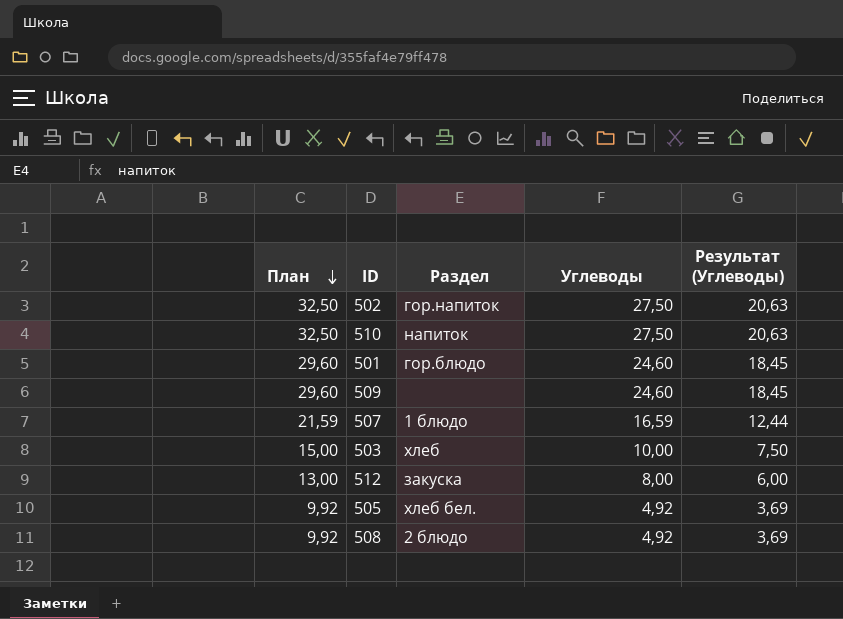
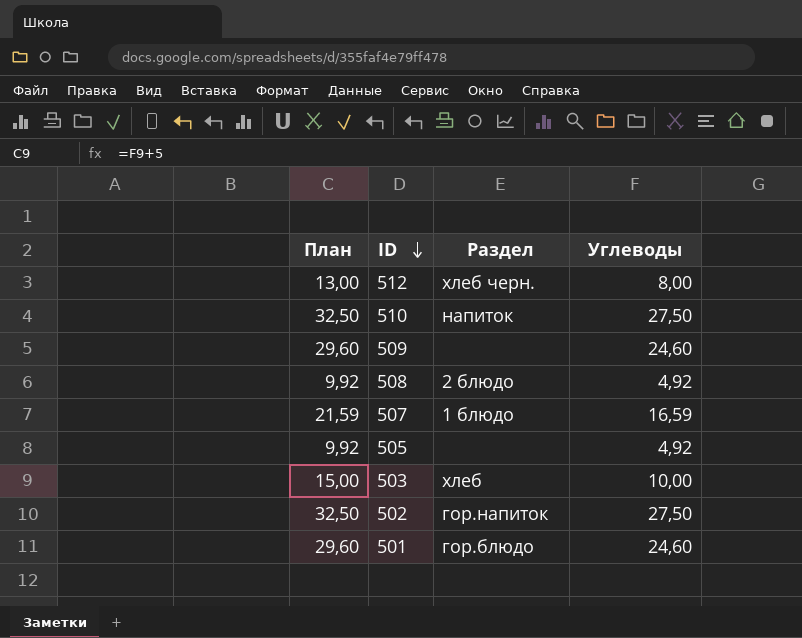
row order: План descending -> ID descending
column Результат (Углеводы) | formula: [Углеводы] * 0,75 -> none
512 | Раздел: закуска -> хлеб черн.
505 | Раздел: хлеб бел. -> none

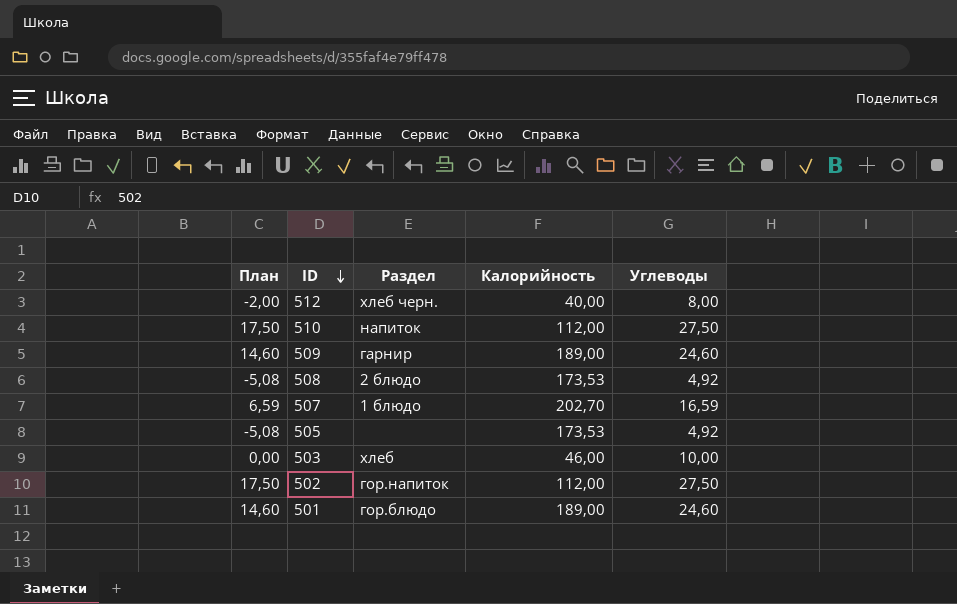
column План | formula: [Углеводы] + 5 -> [Углеводы] - 10
column Калорийность | position: none -> 4
509 | Раздел: none -> гарнир

